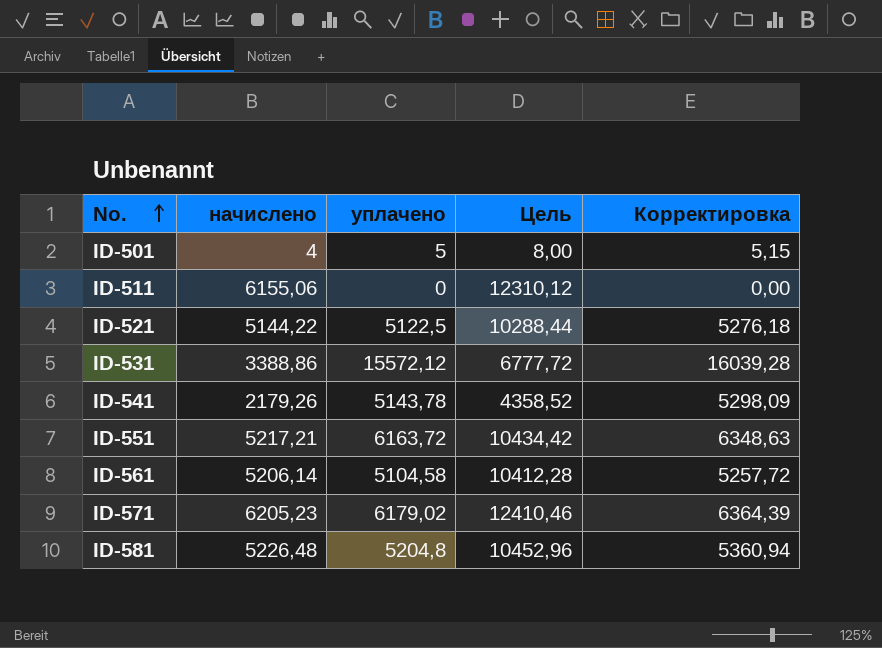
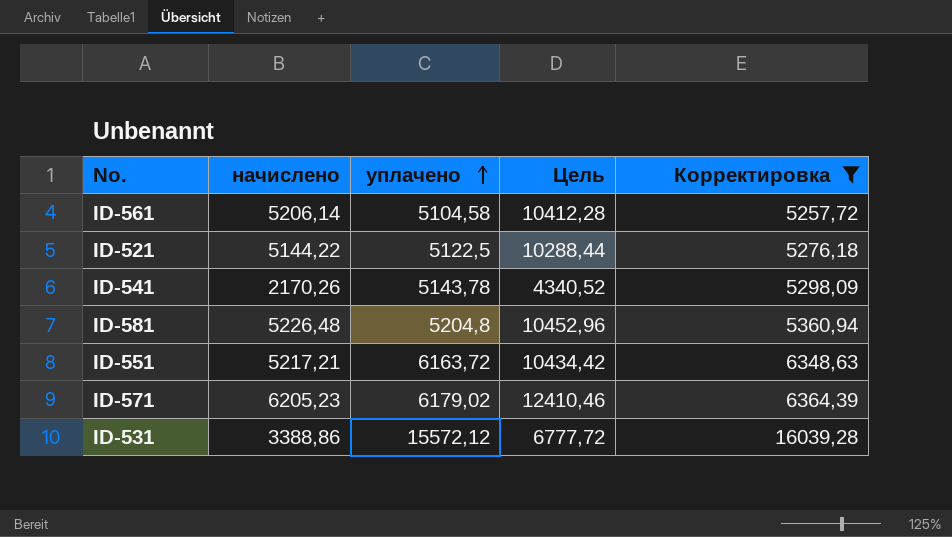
filter: none -> Корректировка >= 5257,72
row order: No. ascending -> уплачено ascending
ID-541 | начислено: 2179,26 -> 2170,26
ID-541 | Цель: 4358,52 -> 4340,52

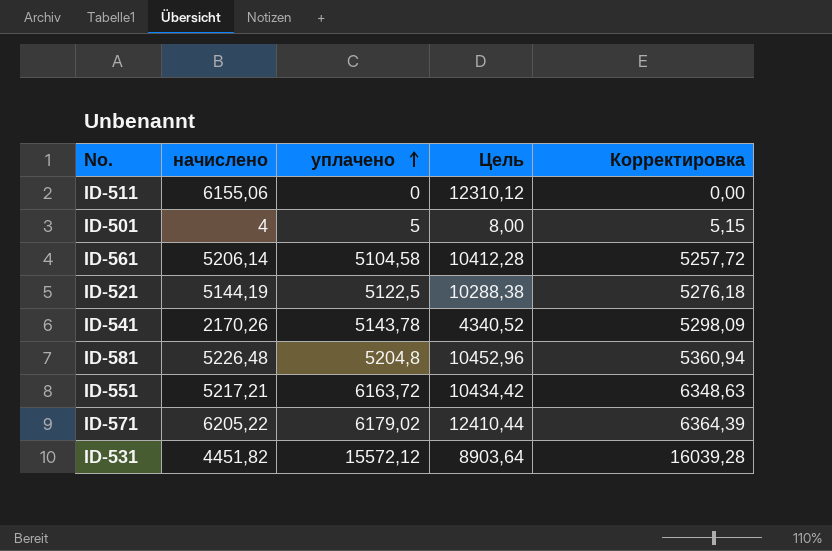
filter: Корректировка >= 5257,72 -> none
ID-521 | начислено: 5144,22 -> 5144,19
ID-521 | Цель: 10288,44 -> 10288,38
ID-571 | начислено: 6205,23 -> 6205,22
ID-571 | Цель: 12410,46 -> 12410,44
ID-531 | начислено: 3388,86 -> 4451,82
ID-531 | Цель: 6777,72 -> 8903,64

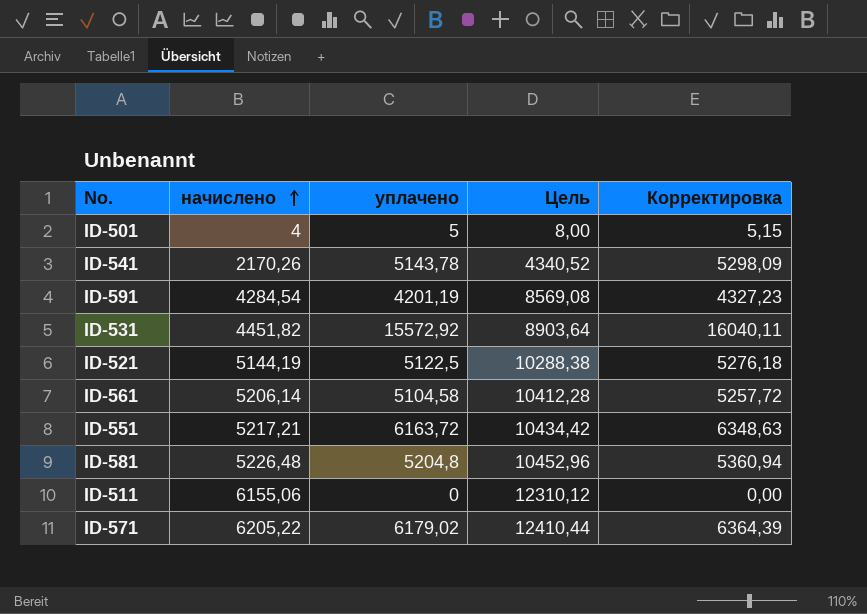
row order: уплачено ascending -> начислено ascending
row ID-591: none -> 4284,54 | 4201,19 | 8569,08 | 4327,23
ID-531 | уплачено: 15572,12 -> 15572,92
ID-531 | Корректировка: 16039,28 -> 16040,11

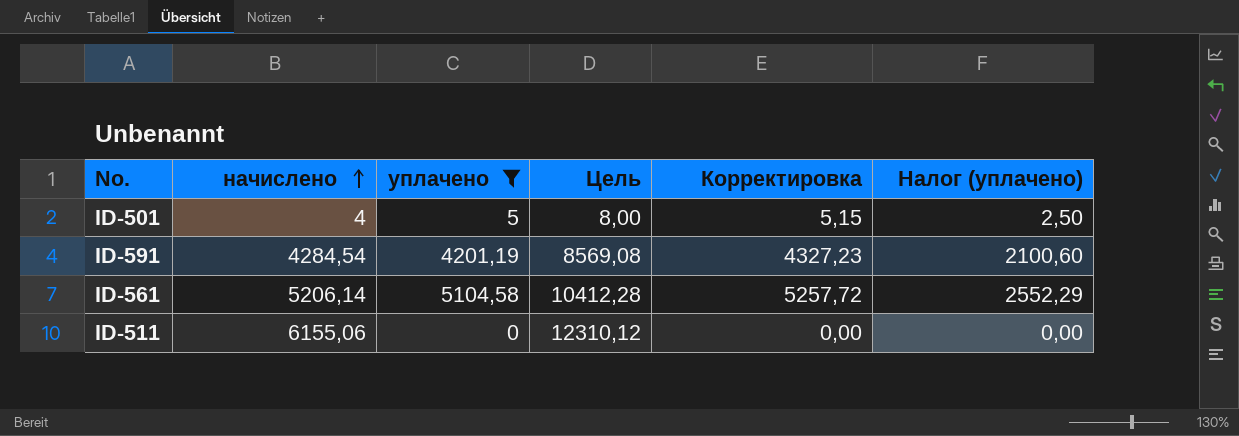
filter: none -> уплачено <= 5104,58
column Налог (уплачено) | formula: none -> [уплачено] * 0,5

